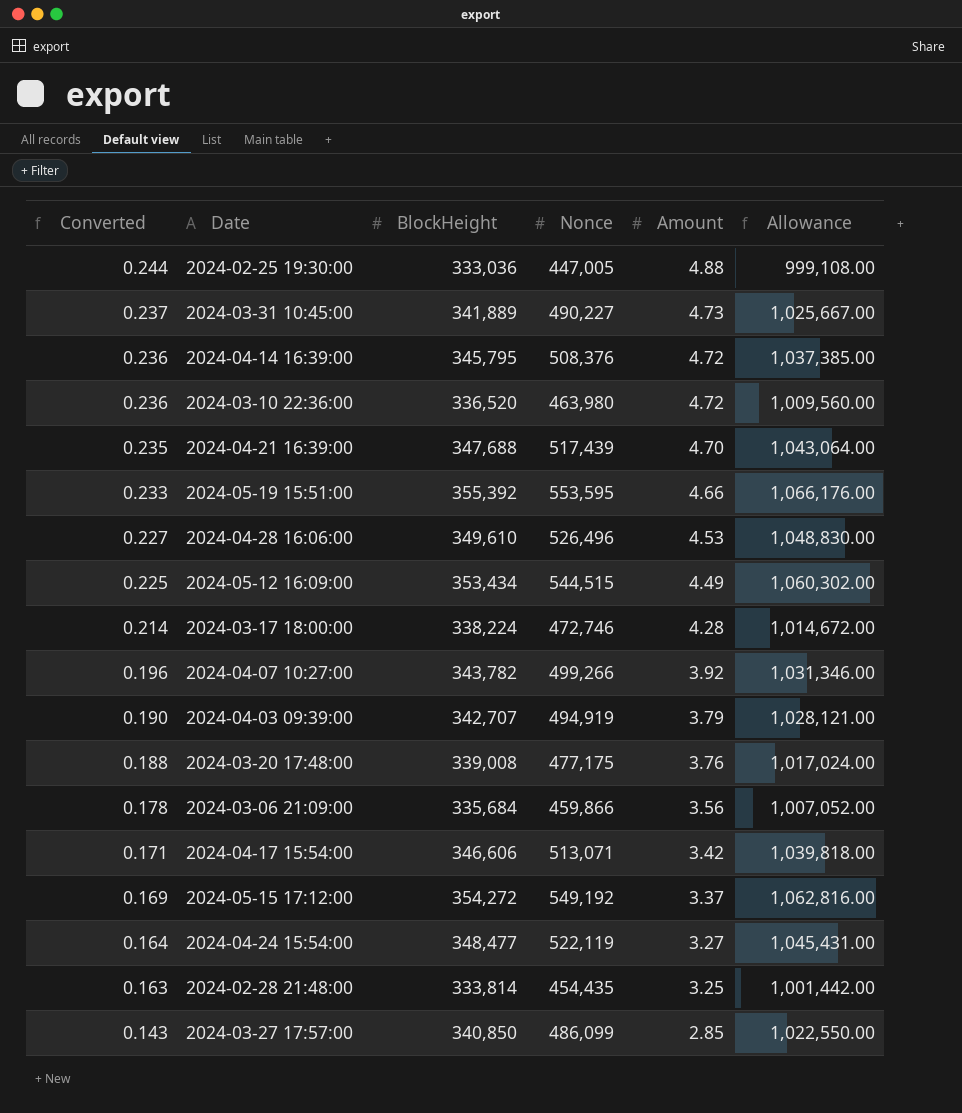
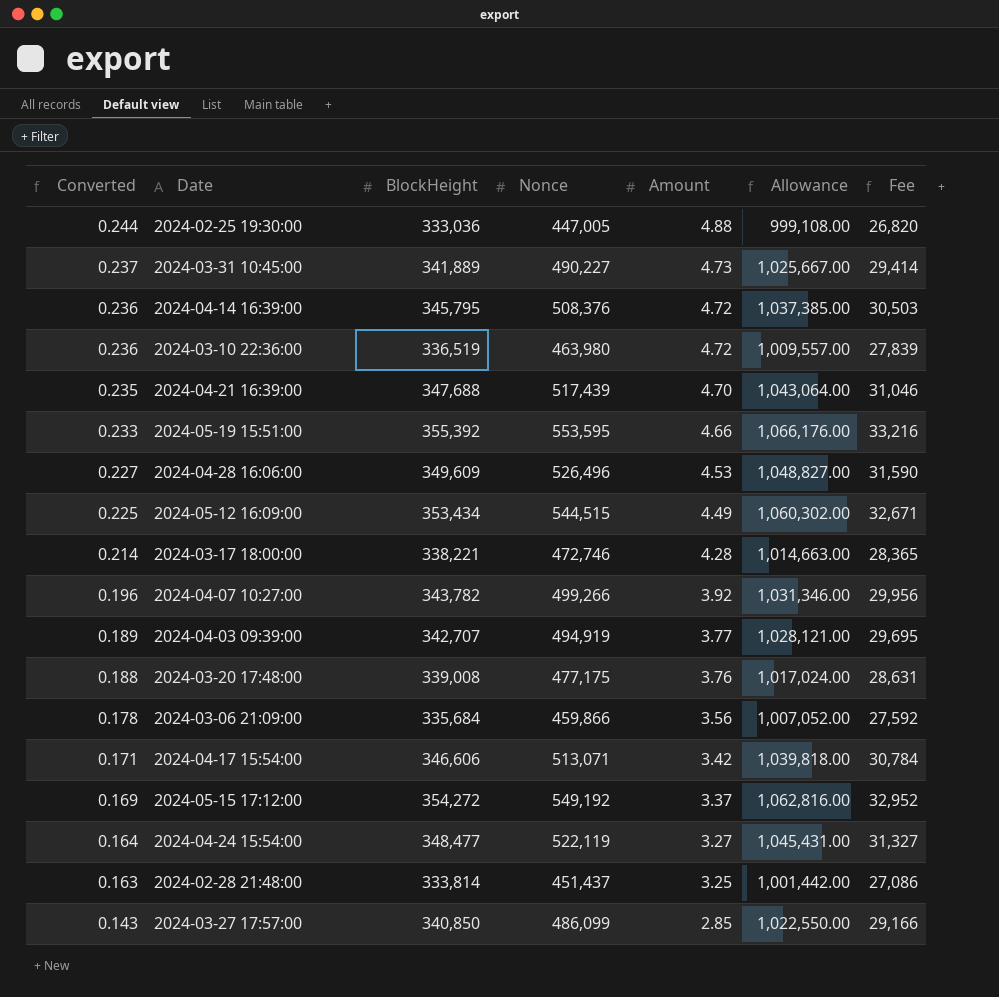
column Fee | formula: none -> [Nonce] * 0.06
2024-03-10 22:36:00 | BlockHeight: 336,520 -> 336,519
2024-03-10 22:36:00 | Allowance: 1,009,560.00 -> 1,009,557.00
2024-04-28 16:06:00 | BlockHeight: 349,610 -> 349,609
2024-04-28 16:06:00 | Allowance: 1,048,830.00 -> 1,048,827.00
2024-03-17 18:00:00 | BlockHeight: 338,224 -> 338,221
2024-03-17 18:00:00 | Allowance: 1,014,672.00 -> 1,014,663.00
2024-04-03 09:39:00 | Converted: 0.190 -> 0.189
2024-04-03 09:39:00 | Amount: 3.79 -> 3.77
2024-02-28 21:48:00 | Nonce: 454,435 -> 451,437

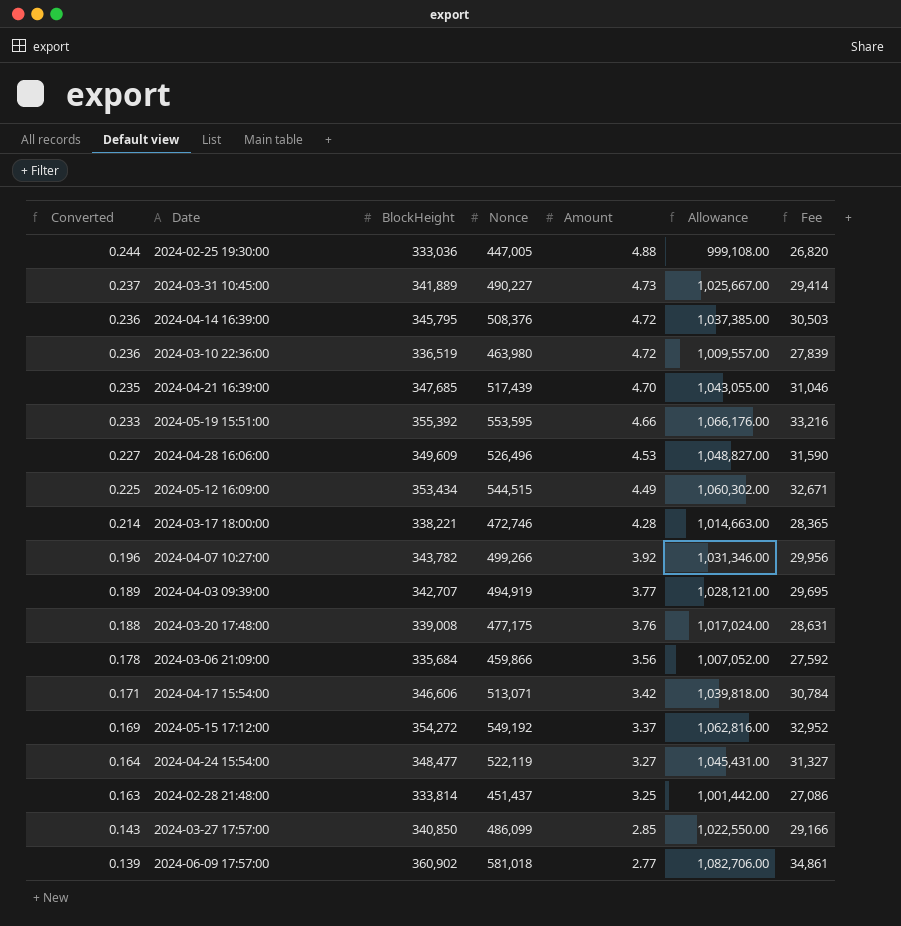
2024-04-21 16:39:00 | BlockHeight: 347,688 -> 347,685
2024-04-21 16:39:00 | Allowance: 1,043,064.00 -> 1,043,055.00
row 2024-06-09 17:57:00: none -> 0.139 | 360,902 | 581,018 | 2.77 | 1,082,706.00 | 34,861

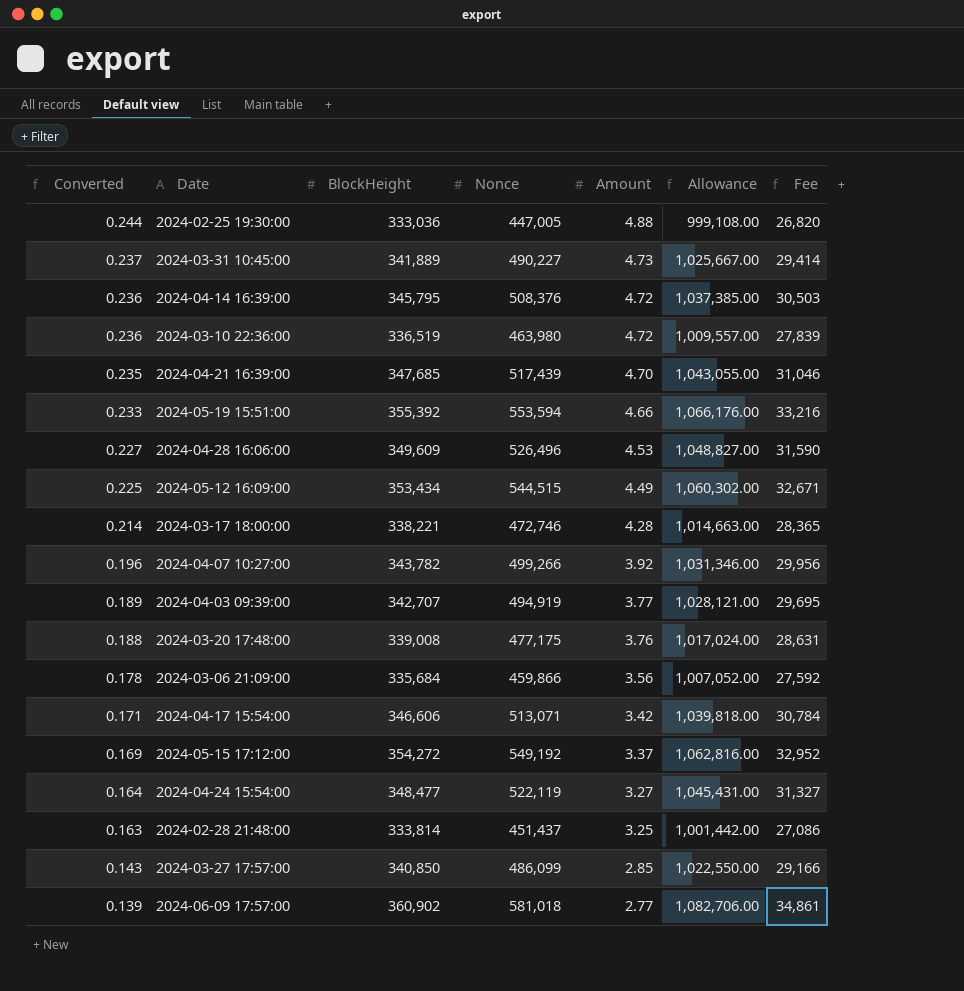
2024-05-19 15:51:00 | Nonce: 553,595 -> 553,594

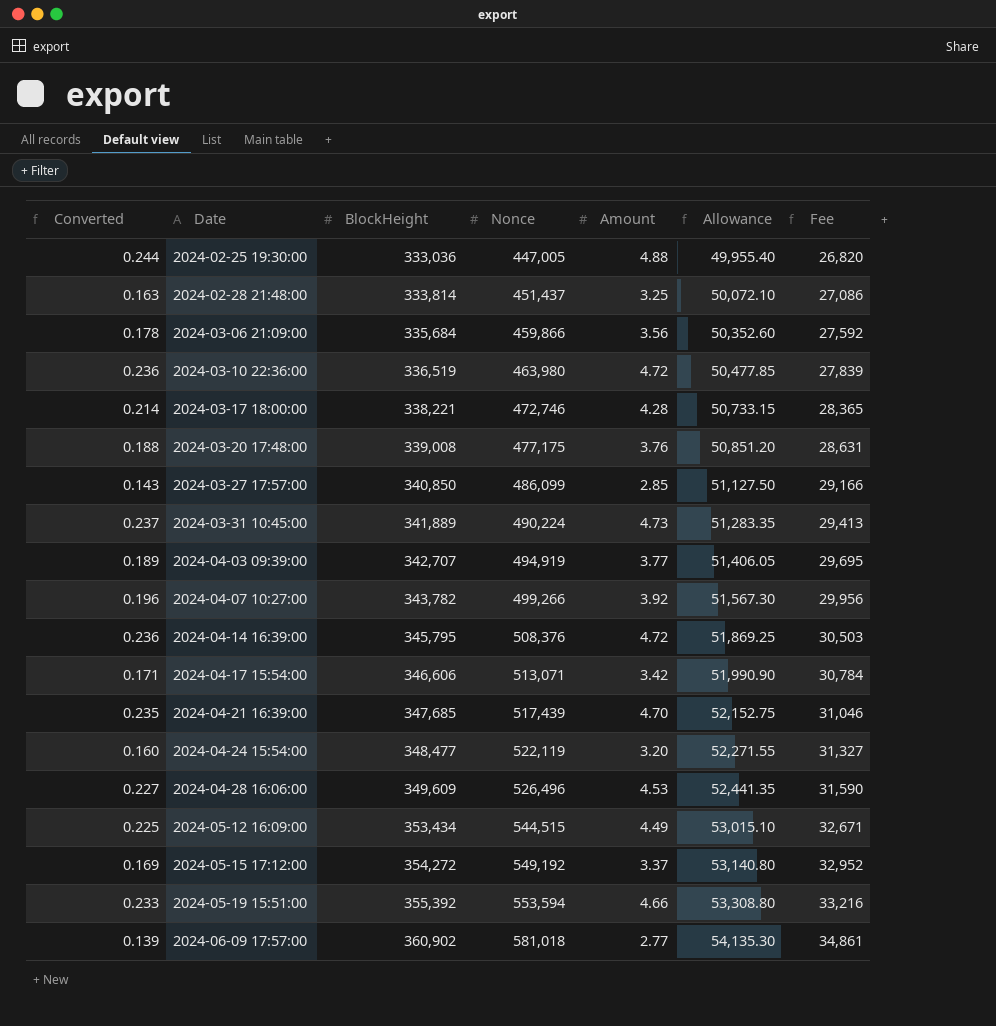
row order: Converted descending -> Date ascending
column Allowance | formula: [BlockHeight] * 3 -> [BlockHeight] * 0.15
2024-03-31 10:45:00 | Nonce: 490,227 -> 490,224
2024-03-31 10:45:00 | Fee: 29,414 -> 29,413
2024-04-24 15:54:00 | Converted: 0.164 -> 0.160
2024-04-24 15:54:00 | Amount: 3.27 -> 3.20

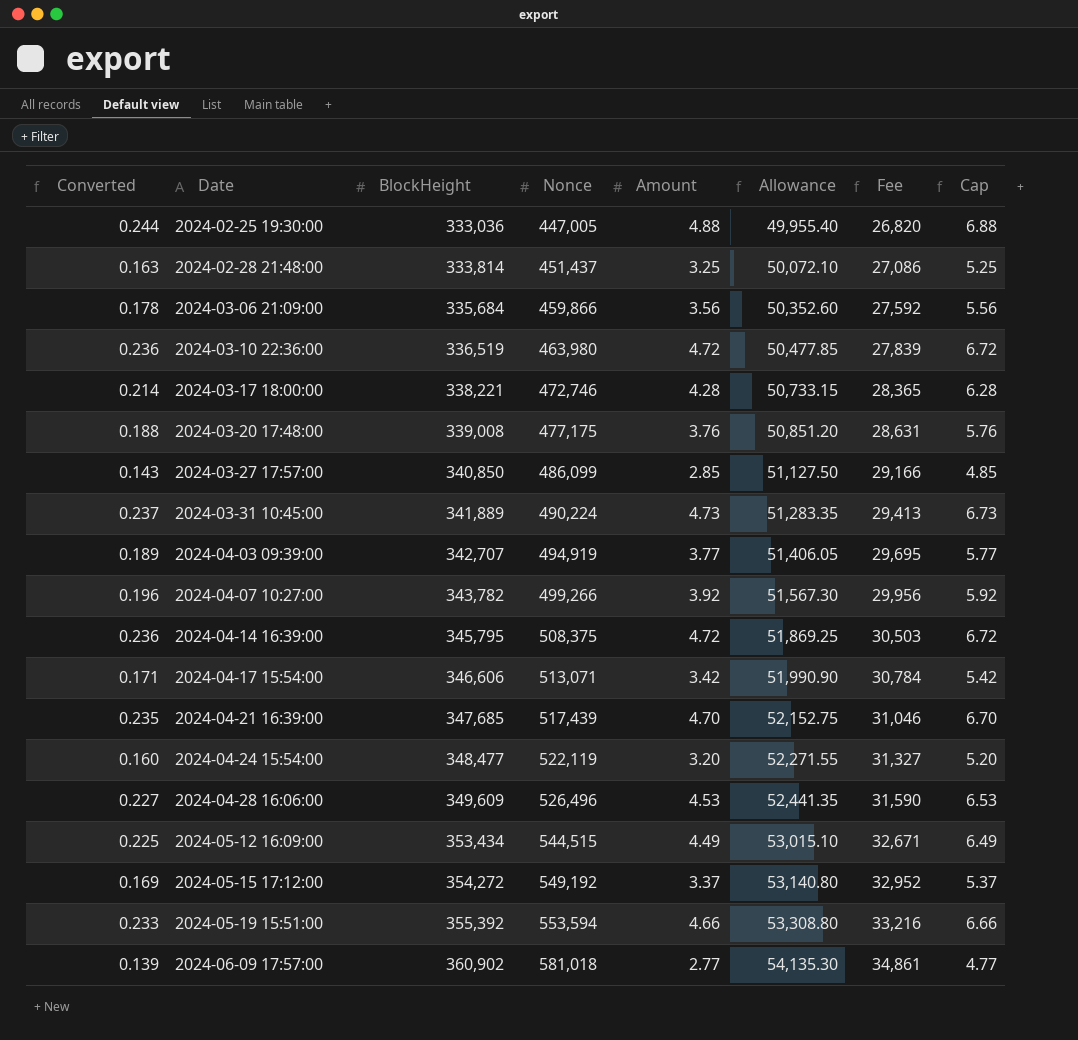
column Cap | formula: none -> [Amount] + 2
2024-04-14 16:39:00 | Nonce: 508,376 -> 508,375

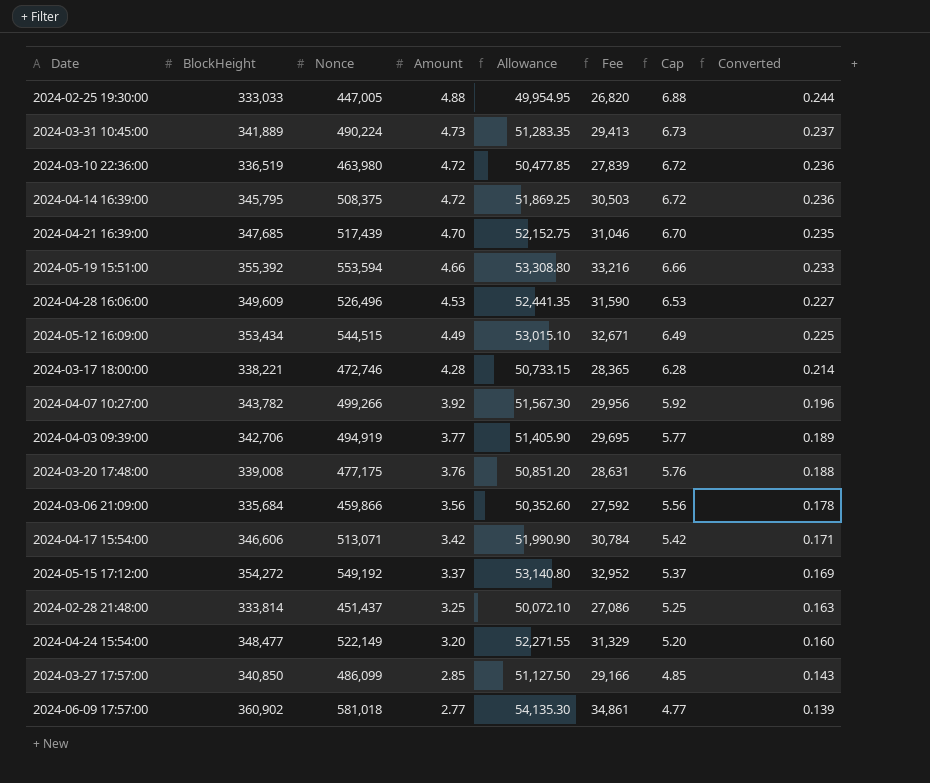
row order: Date ascending -> Amount descending
column Converted | position: 1 -> 8
2024-02-25 19:30:00 | BlockHeight: 333,036 -> 333,033
2024-02-25 19:30:00 | Allowance: 49,955.40 -> 49,954.95
2024-04-03 09:39:00 | BlockHeight: 342,707 -> 342,706
2024-04-03 09:39:00 | Allowance: 51,406.05 -> 51,405.90
2024-04-24 15:54:00 | Nonce: 522,119 -> 522,149
2024-04-24 15:54:00 | Fee: 31,327 -> 31,329

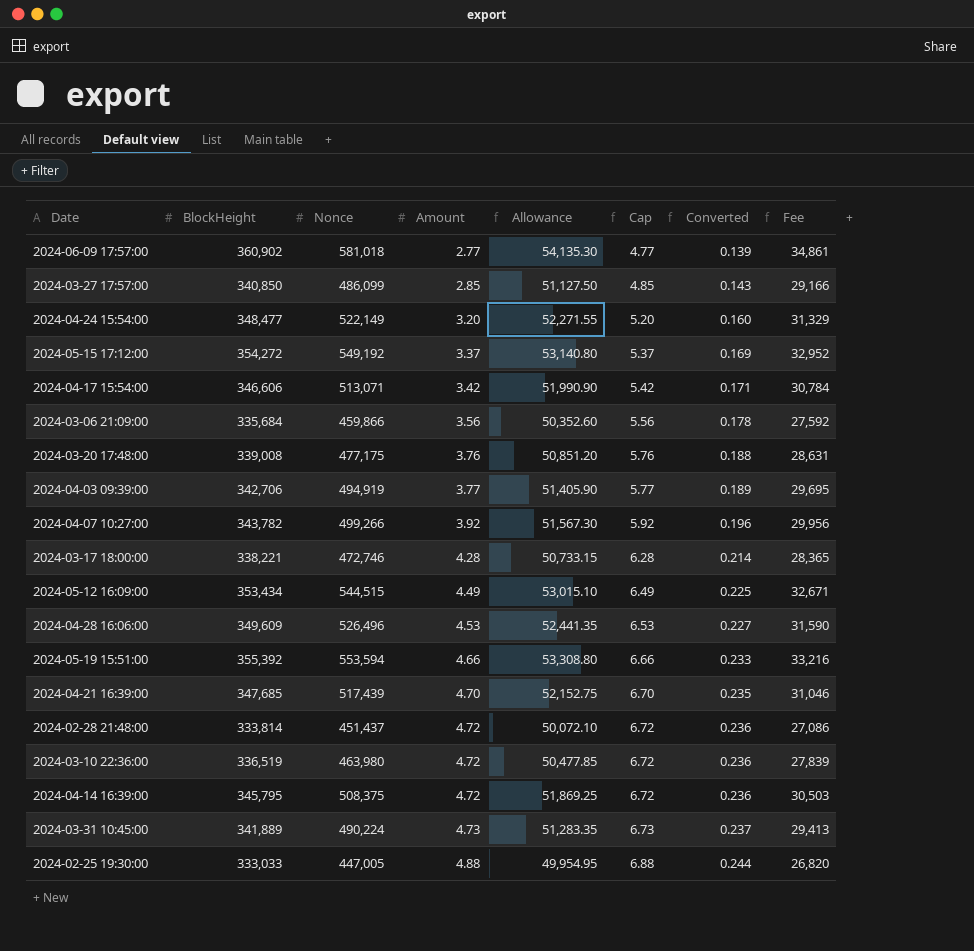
row order: Amount descending -> Amount ascending
column Fee | position: 6 -> 8
2024-02-28 21:48:00 | Amount: 3.25 -> 4.72
2024-02-28 21:48:00 | Cap: 5.25 -> 6.72
2024-02-28 21:48:00 | Converted: 0.163 -> 0.236

